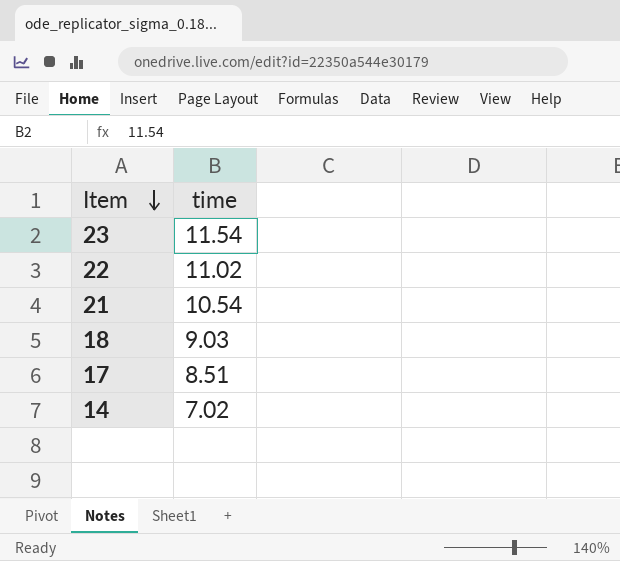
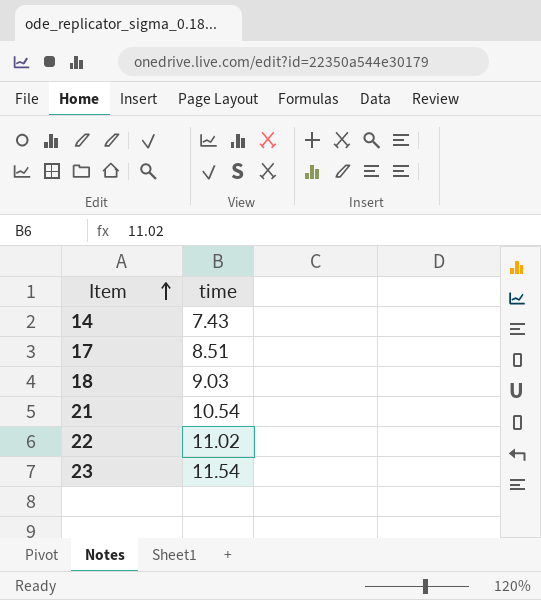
row order: Item descending -> Item ascending
14 | time: 7.02 -> 7.43

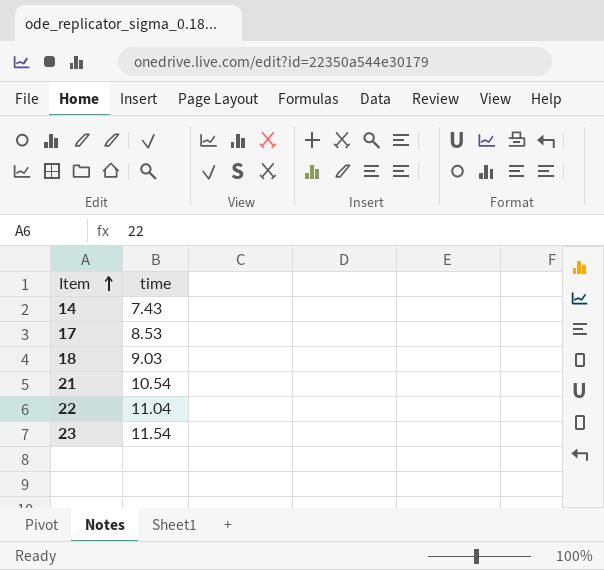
17 | time: 8.51 -> 8.53
22 | time: 11.02 -> 11.04

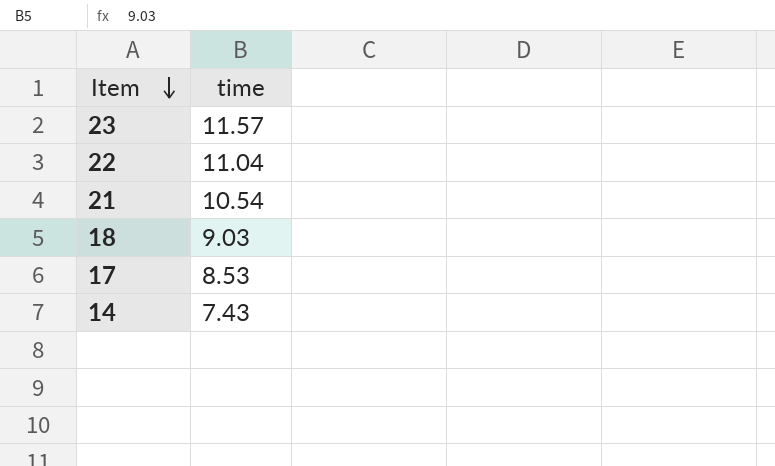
row order: Item ascending -> Item descending
23 | time: 11.54 -> 11.57

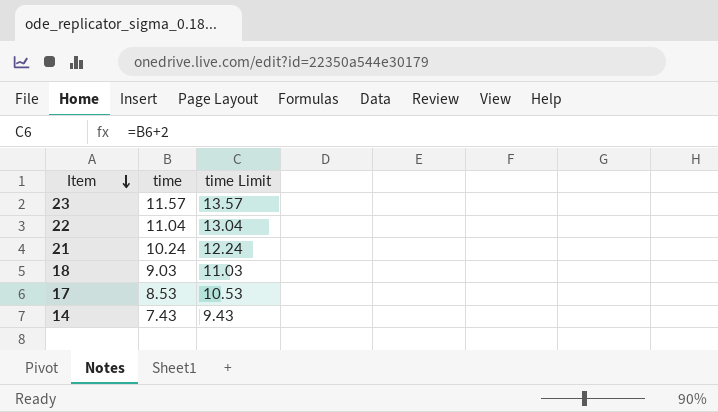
column time Limit | formula: none -> [time] + 2
21 | time: 10.54 -> 10.24

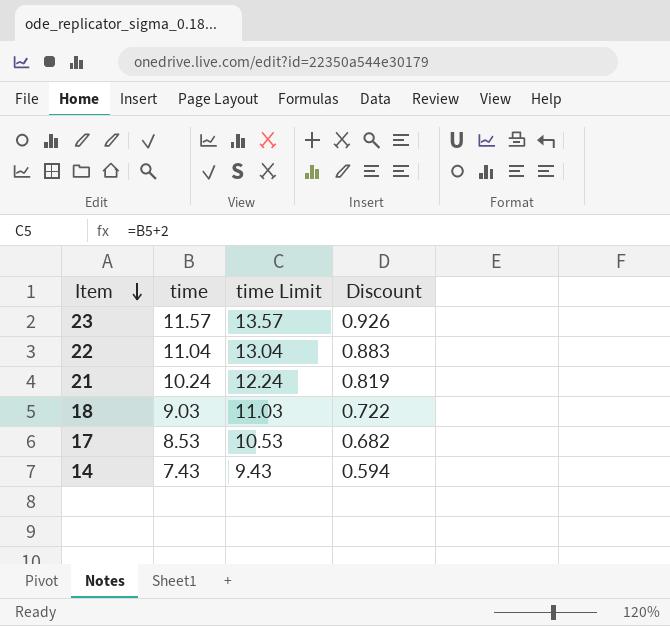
column Discount | formula: none -> [time] * 0.08

